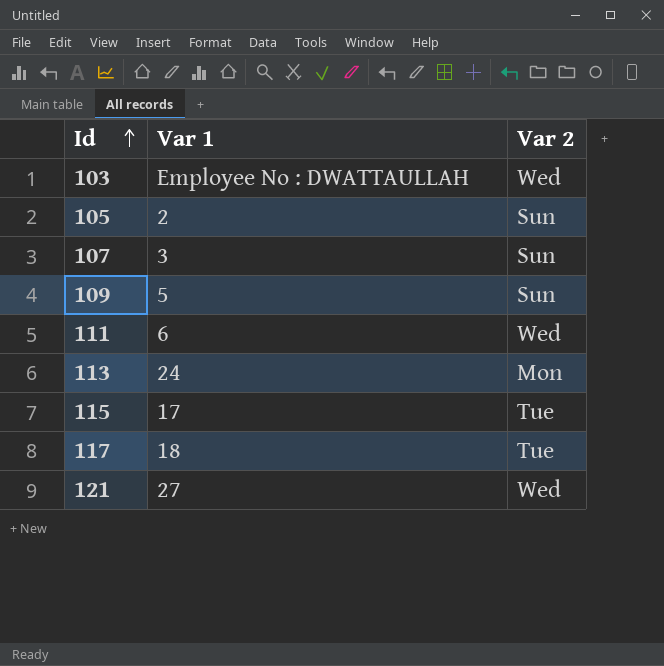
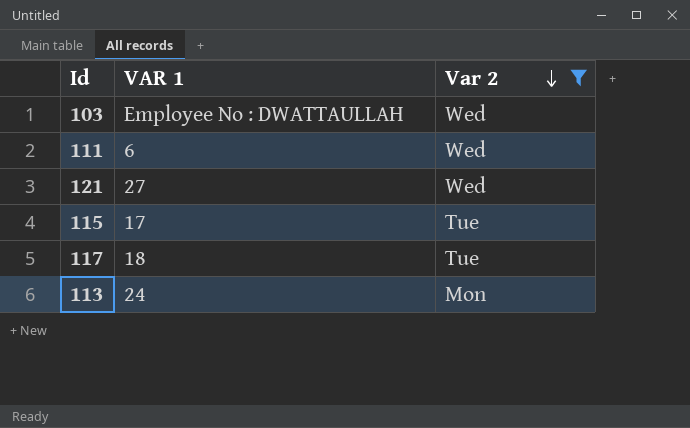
filter: none -> Var 2 != Sun
row order: Id ascending -> Var 2 descending
column name: Var 1 -> VAR 1

